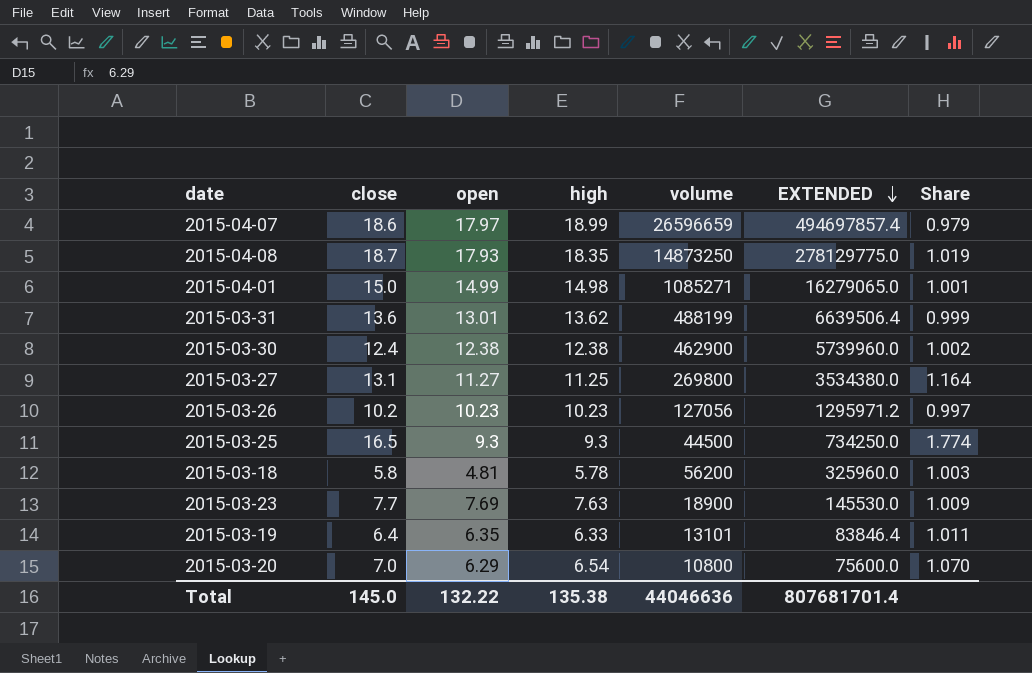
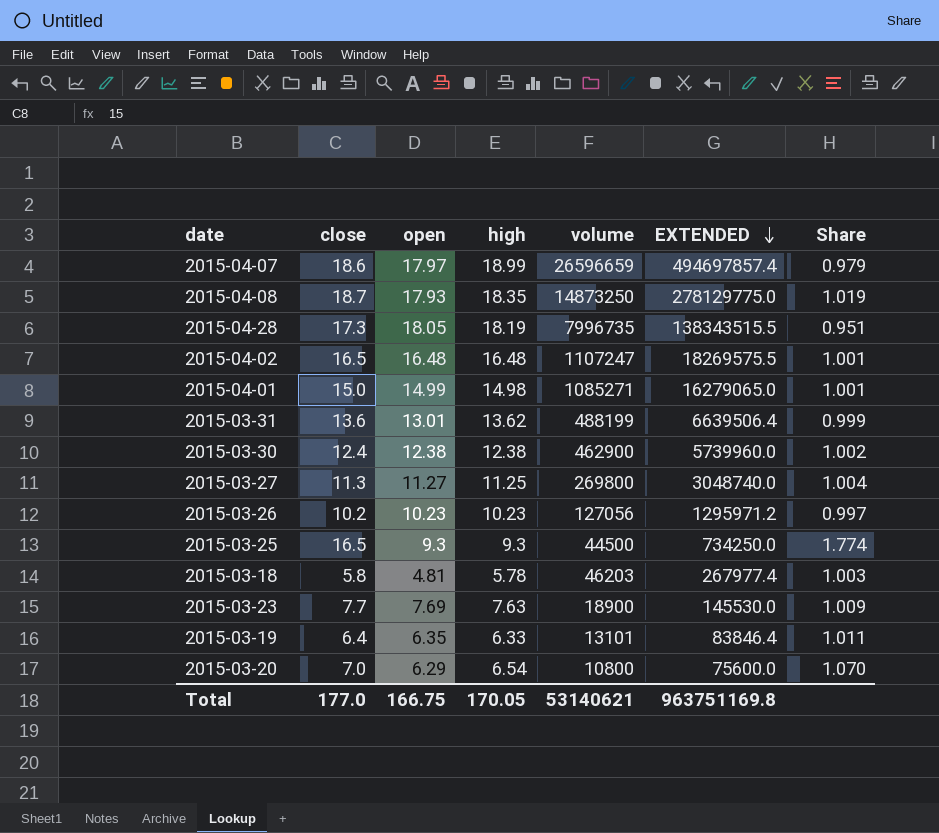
row 2015-04-28: none -> 17.3 | 18.05 | 18.19 | 7996735 | 138343515.5 | 0.951
row 2015-04-02: none -> 16.5 | 16.48 | 16.48 | 1107247 | 18269575.5 | 1.001
2015-03-27 | close: 13.1 -> 11.3
2015-03-27 | EXTENDED: 3534380.0 -> 3048740.0
2015-03-27 | Share: 1.164 -> 1.004
2015-03-18 | volume: 56200 -> 46203
2015-03-18 | EXTENDED: 325960.0 -> 267977.4
Total | close: 145.0 -> 177.0
Total | open: 132.22 -> 166.75
Total | high: 135.38 -> 170.05
Total | volume: 44046636 -> 53140621
Total | EXTENDED: 807681701.4 -> 963751169.8

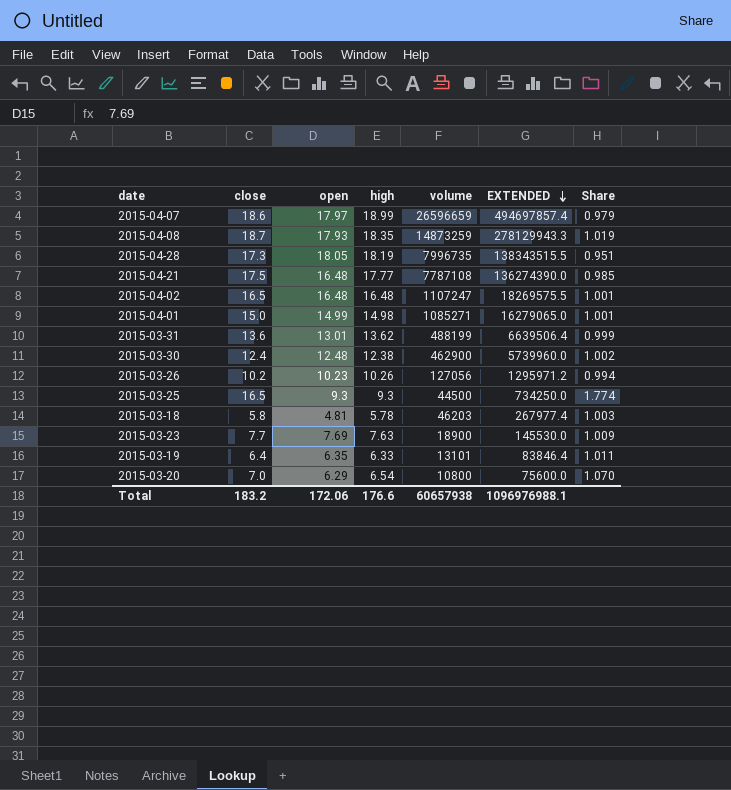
row 2015-03-27: 11.3 | 11.27 | 11.25 | 269800 | 3048740.0 | 1.004 -> none
2015-04-08 | volume: 14873250 -> 14873259
2015-04-08 | EXTENDED: 278129775.0 -> 278129943.3
row 2015-04-21: none -> 17.5 | 16.48 | 17.77 | 7787108 | 136274390.0 | 0.985
2015-03-30 | open: 12.38 -> 12.48
2015-03-26 | high: 10.23 -> 10.26
2015-03-26 | Share: 0.997 -> 0.994
Total | close: 177.0 -> 183.2
Total | open: 166.75 -> 172.06
Total | high: 170.05 -> 176.6
Total | volume: 53140621 -> 60657938
Total | EXTENDED: 963751169.8 -> 1096976988.1

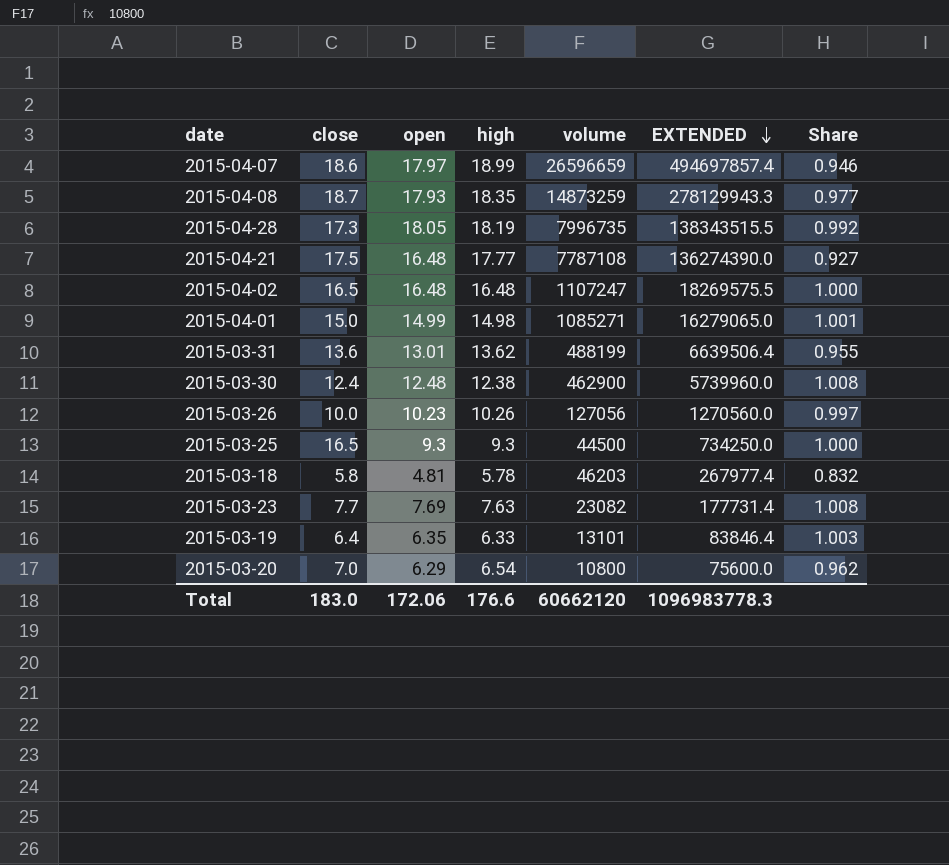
column Share | formula: [close] / [high] -> [open] / [high]
2015-03-26 | close: 10.2 -> 10.0
2015-03-26 | EXTENDED: 1295971.2 -> 1270560.0
2015-03-23 | volume: 18900 -> 23082
2015-03-23 | EXTENDED: 145530.0 -> 177731.4
Total | close: 183.2 -> 183.0
Total | volume: 60657938 -> 60662120
Total | EXTENDED: 1096976988.1 -> 1096983778.3

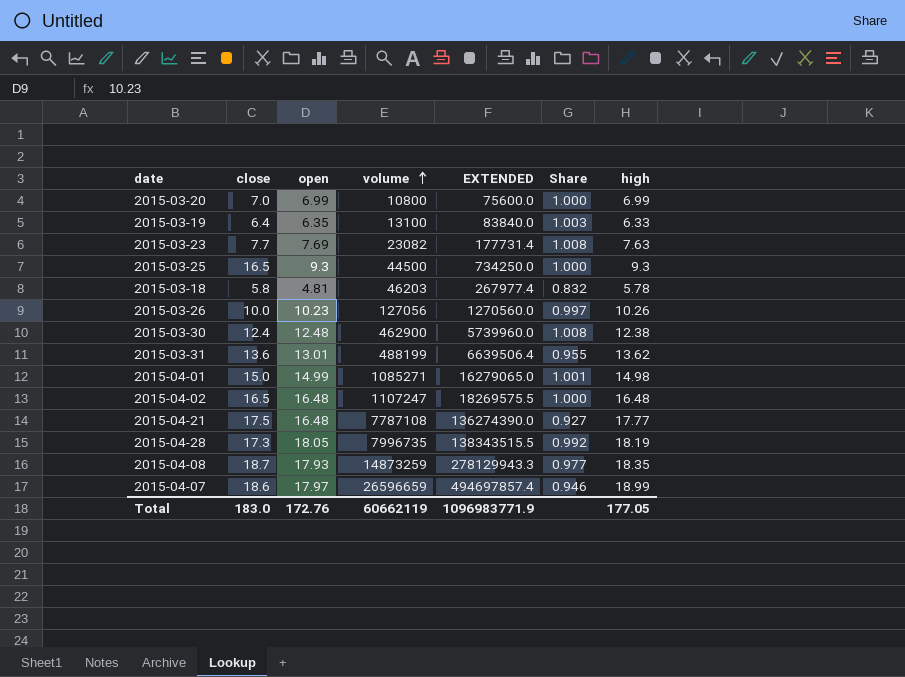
row order: EXTENDED descending -> volume ascending
column high | position: 4 -> 7
2015-03-20 | open: 6.29 -> 6.99
2015-03-20 | Share: 0.962 -> 1.000
2015-03-20 | high: 6.54 -> 6.99
2015-03-19 | volume: 13101 -> 13100
2015-03-19 | EXTENDED: 83846.4 -> 83840.0
Total | open: 172.06 -> 172.76
Total | volume: 60662120 -> 60662119
Total | EXTENDED: 1096983778.3 -> 1096983771.9
Total | high: 176.6 -> 177.05

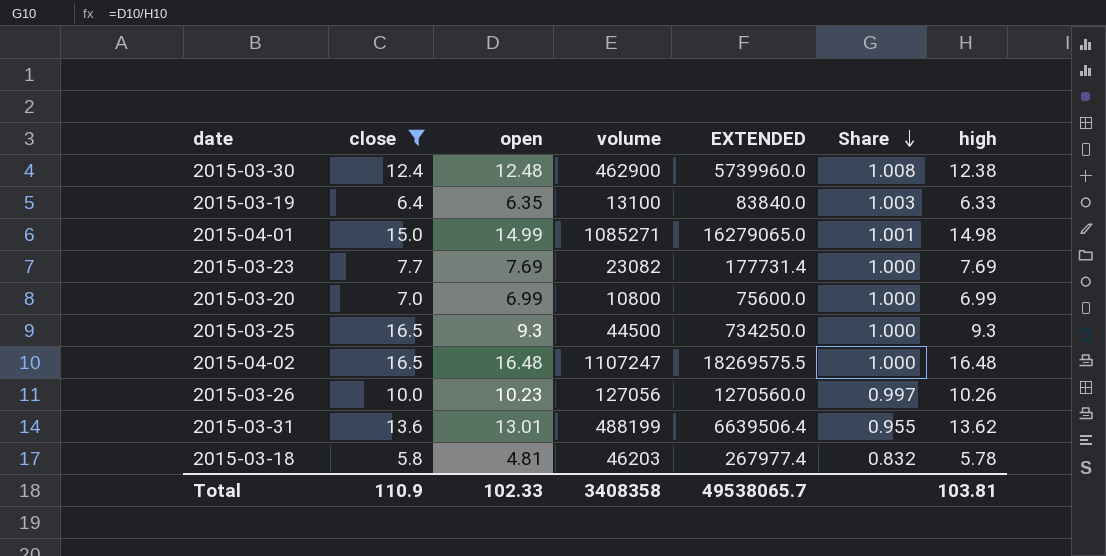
filter: none -> close <= 16.5
row order: volume ascending -> Share descending
2015-03-23 | Share: 1.008 -> 1.000
2015-03-23 | high: 7.63 -> 7.69
Total | close: 183.0 -> 110.9
Total | open: 172.76 -> 102.33
Total | volume: 60662119 -> 3408358
Total | EXTENDED: 1096983771.9 -> 49538065.7
Total | high: 177.05 -> 103.81

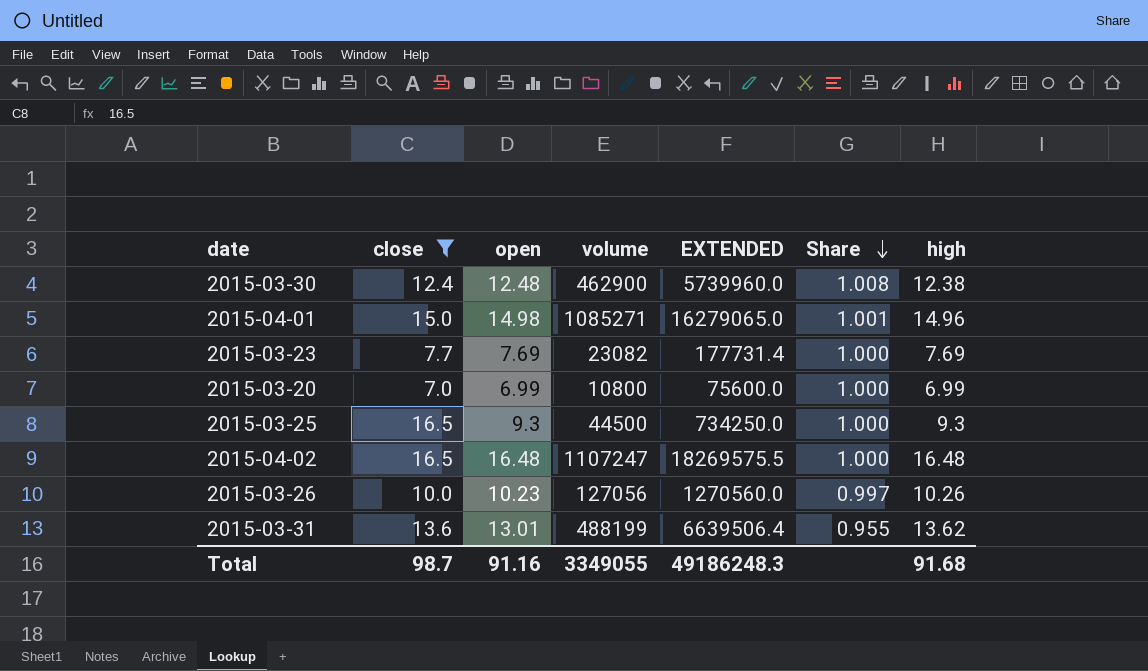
row 2015-03-19: 6.4 | 6.35 | 13100 | 83840.0 | 1.003 | 6.33 -> none
row 2015-03-18: 5.8 | 4.81 | 46203 | 267977.4 | 0.832 | 5.78 -> none
2015-04-01 | open: 14.99 -> 14.98
2015-04-01 | high: 14.98 -> 14.96
Total | close: 110.9 -> 98.7
Total | open: 102.33 -> 91.16
Total | volume: 3408358 -> 3349055
Total | EXTENDED: 49538065.7 -> 49186248.3
Total | high: 103.81 -> 91.68

